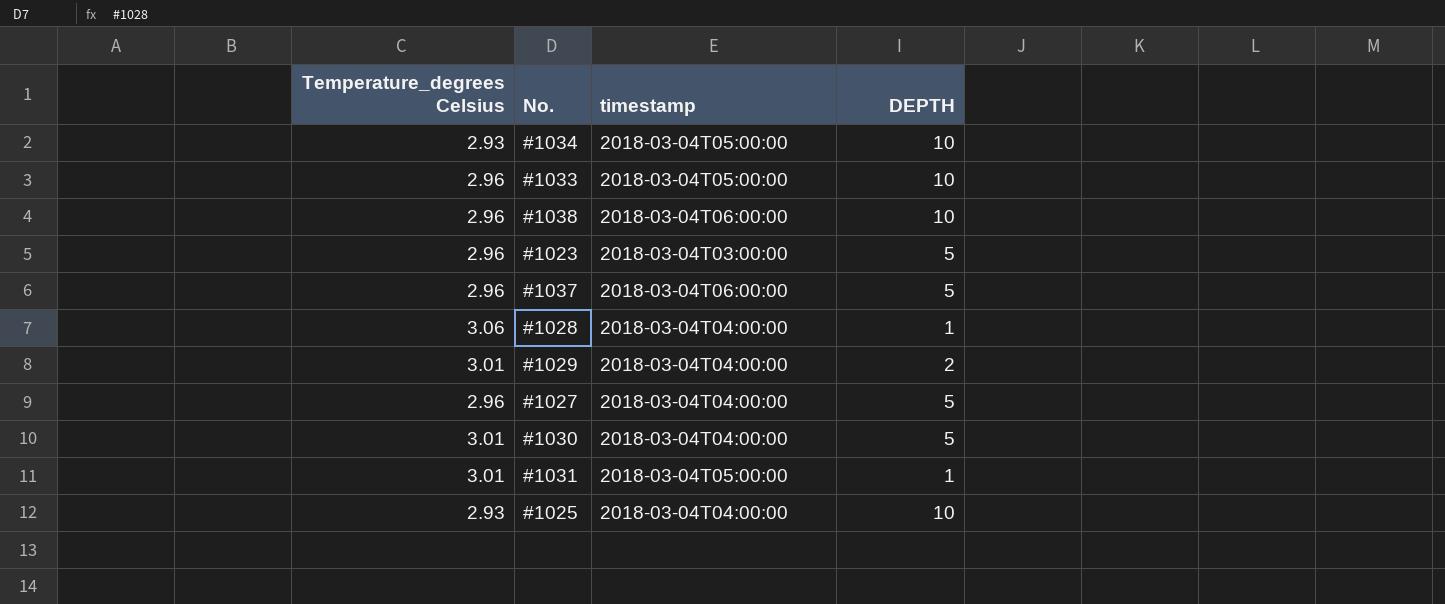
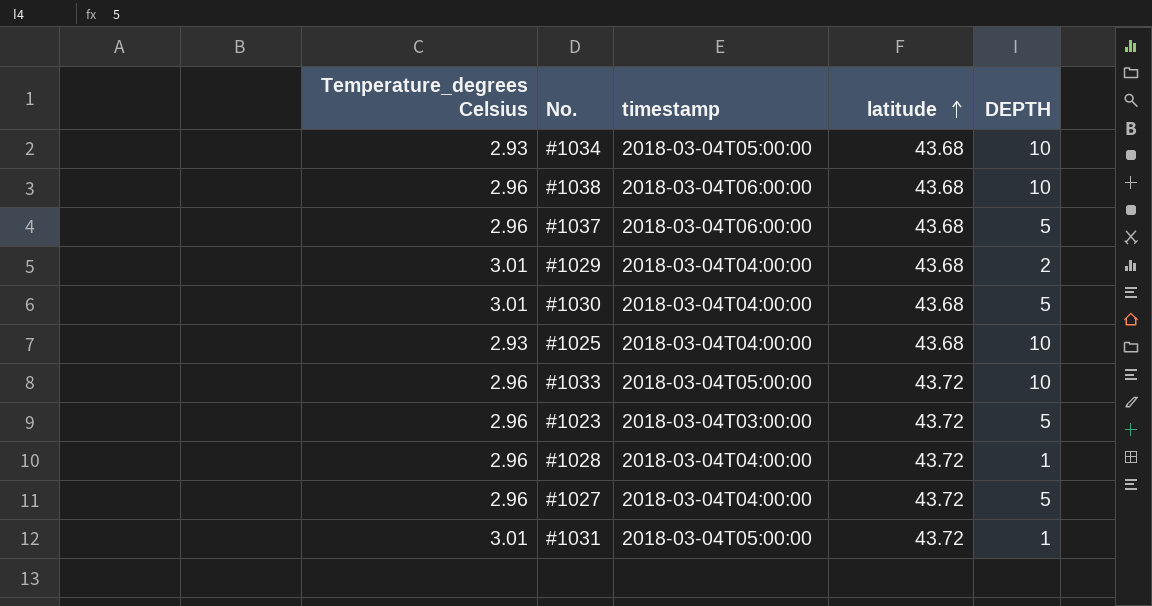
row order: none -> latitude ascending
column latitude | position: none -> 4
#1028 | Temperature_degrees Celsius: 3.06 -> 2.96

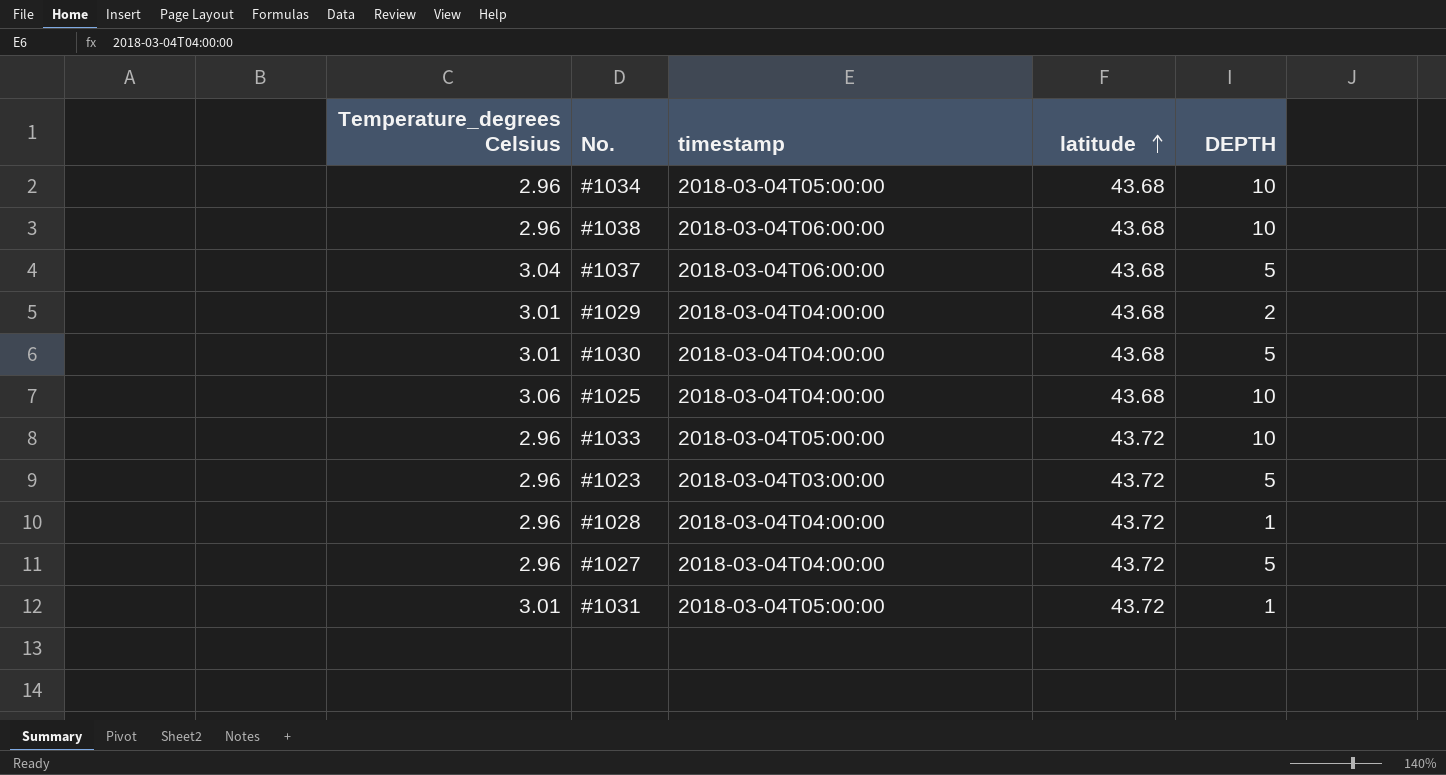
#1034 | Temperature_degrees Celsius: 2.93 -> 2.96
#1037 | Temperature_degrees Celsius: 2.96 -> 3.04
#1025 | Temperature_degrees Celsius: 2.93 -> 3.06

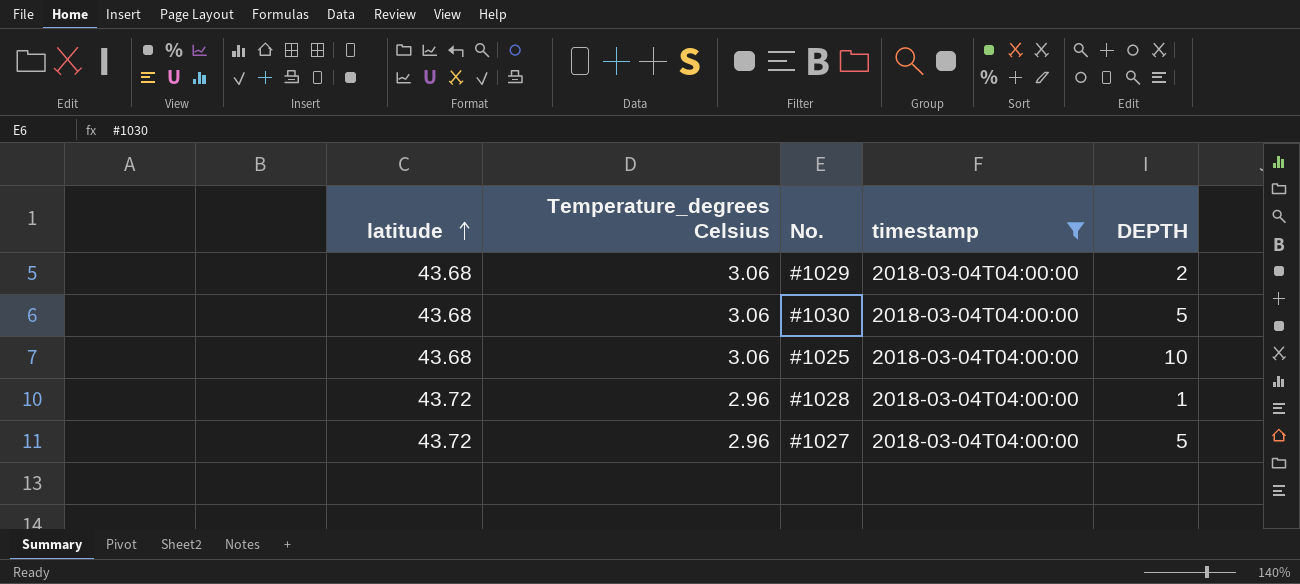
filter: none -> timestamp = 2018-03-04T04:00:00
column latitude | position: 4 -> 1
#1029 | Temperature_degrees Celsius: 3.01 -> 3.06
#1030 | Temperature_degrees Celsius: 3.01 -> 3.06

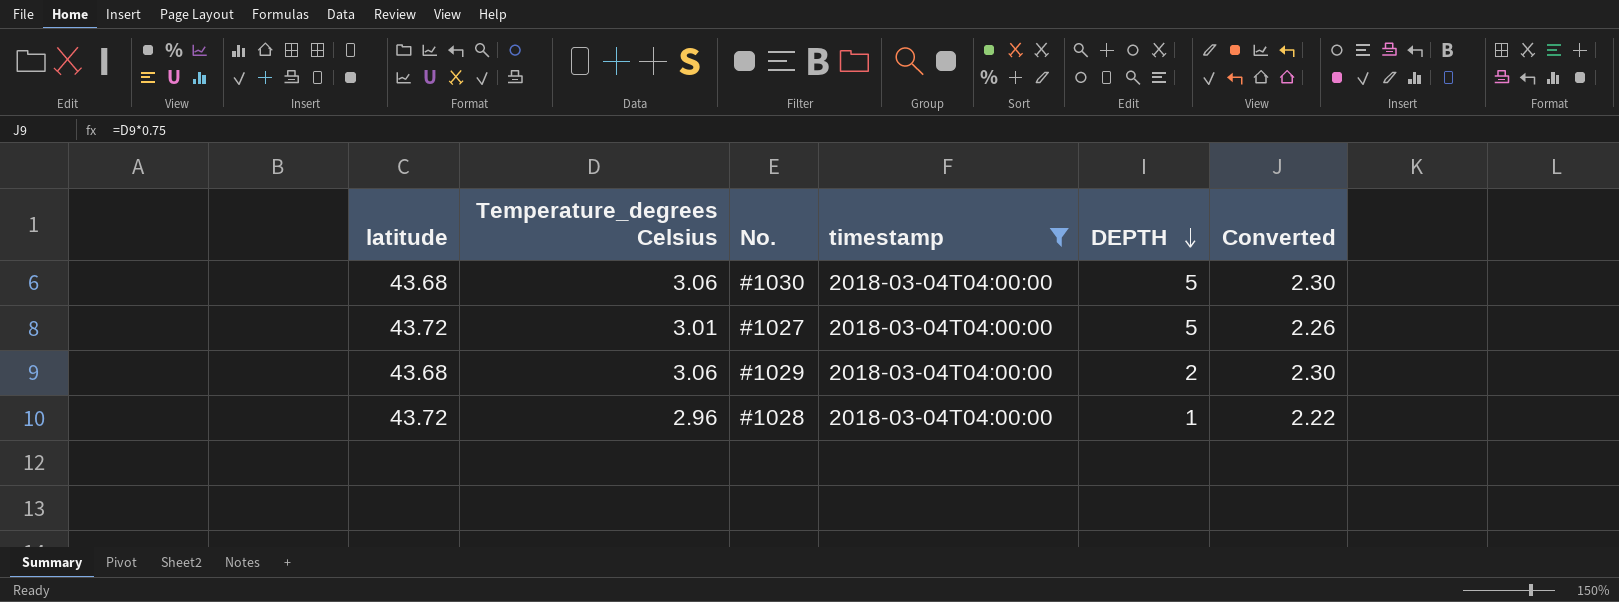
row order: latitude ascending -> DEPTH descending
column Converted | formula: none -> [Temperature_degrees Celsius] * 0.75
row #1025: 43.68 | 3.06 | 2018-03-04T04:00:00 | 10 -> none
#1027 | Temperature_degrees Celsius: 2.96 -> 3.01

